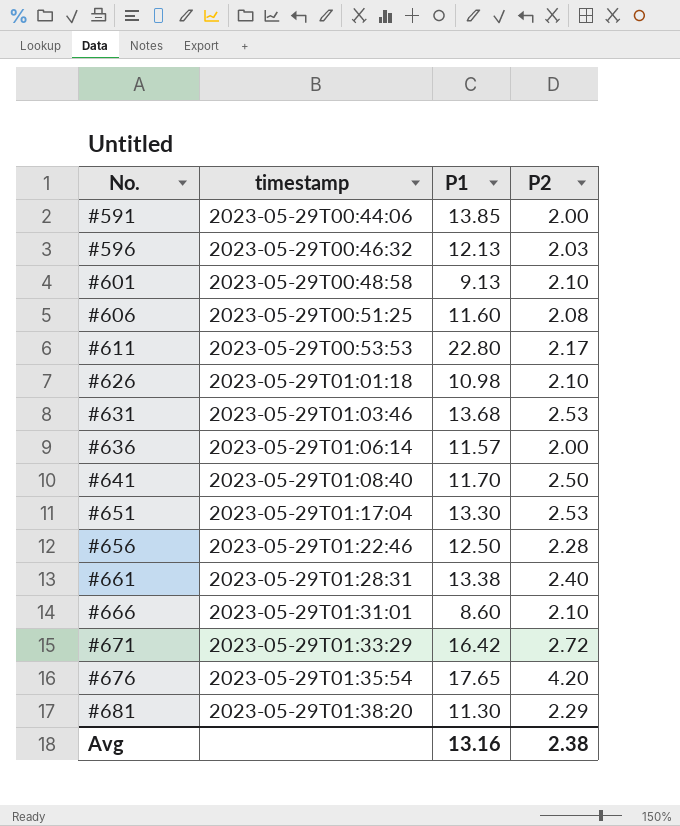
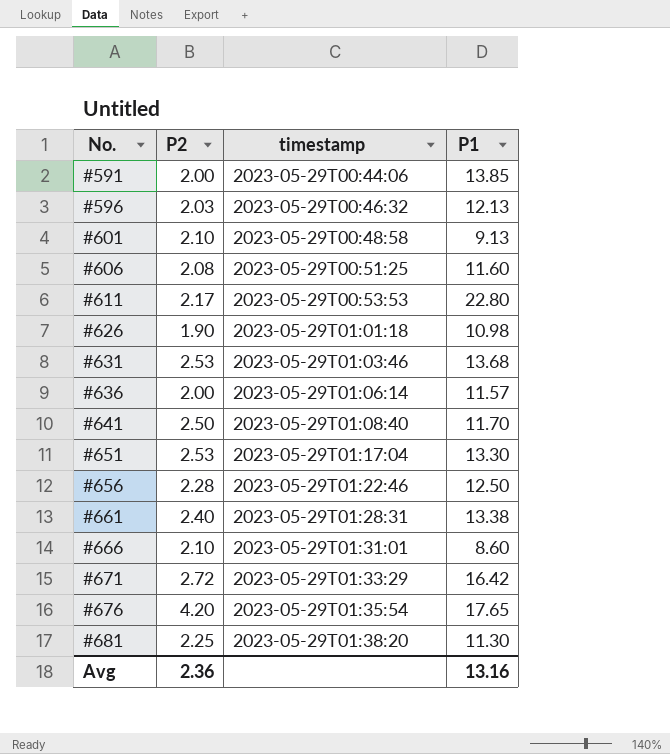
column P2 | position: 4 -> 2
#626 | P2: 2.10 -> 1.90
#681 | P2: 2.29 -> 2.25
Avg | P2: 2.38 -> 2.36

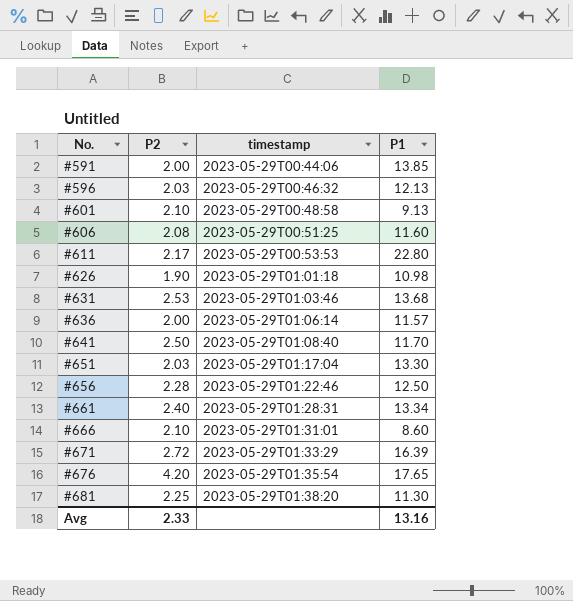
#651 | P2: 2.53 -> 2.03
#661 | P1: 13.38 -> 13.34
#671 | P1: 16.42 -> 16.39
Avg | P2: 2.36 -> 2.33

